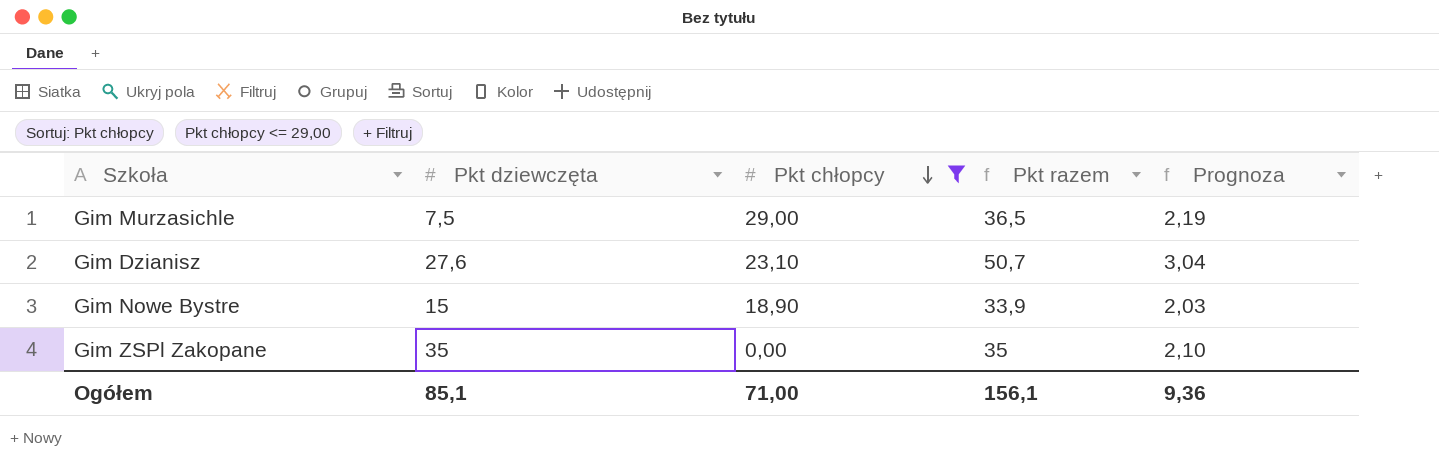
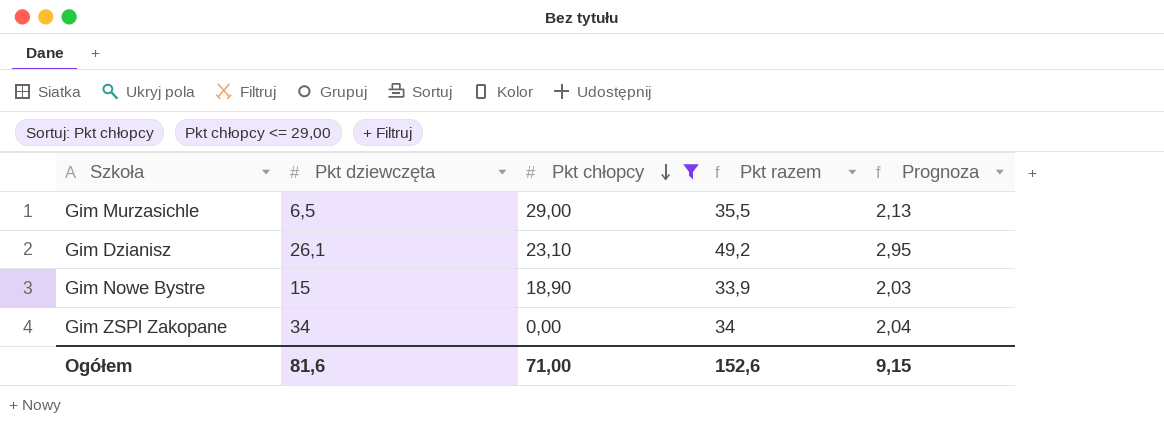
Gim Murzasichle | Pkt dziewczęta: 7,5 -> 6,5
Gim Murzasichle | Pkt razem: 36,5 -> 35,5
Gim Murzasichle | Prognoza: 2,19 -> 2,13
Gim Dzianisz | Pkt dziewczęta: 27,6 -> 26,1
Gim Dzianisz | Pkt razem: 50,7 -> 49,2
Gim Dzianisz | Prognoza: 3,04 -> 2,95
Gim ZSPl Zakopane | Pkt dziewczęta: 35 -> 34
Gim ZSPl Zakopane | Pkt razem: 35 -> 34
Gim ZSPl Zakopane | Prognoza: 2,10 -> 2,04
Ogółem | Pkt dziewczęta: 85,1 -> 81,6
Ogółem | Pkt razem: 156,1 -> 152,6
Ogółem | Prognoza: 9,36 -> 9,15

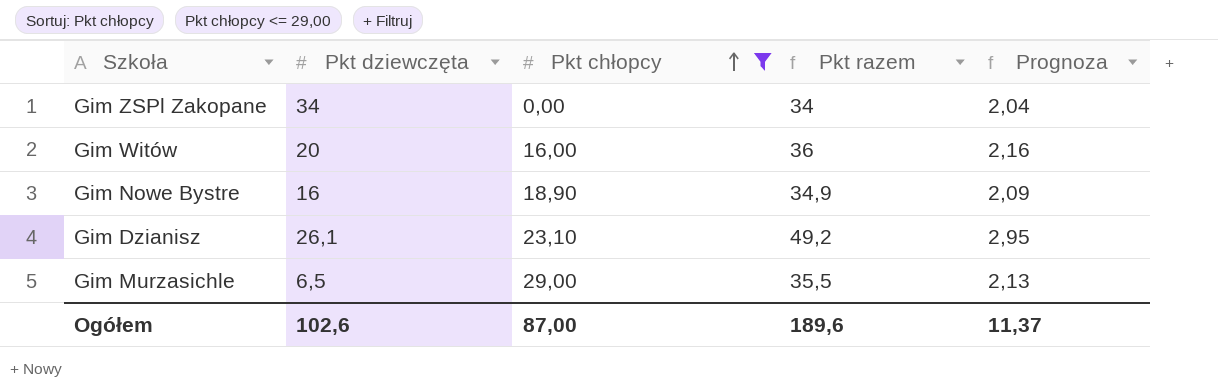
row order: Pkt chłopcy descending -> Pkt chłopcy ascending
row Gim Witów: none -> 20 | 16,00 | 36 | 2,16
Gim Nowe Bystre | Pkt dziewczęta: 15 -> 16
Gim Nowe Bystre | Pkt razem: 33,9 -> 34,9
Gim Nowe Bystre | Prognoza: 2,03 -> 2,09
Ogółem | Pkt dziewczęta: 81,6 -> 102,6
Ogółem | Pkt chłopcy: 71,00 -> 87,00
Ogółem | Pkt razem: 152,6 -> 189,6
Ogółem | Prognoza: 9,15 -> 11,37

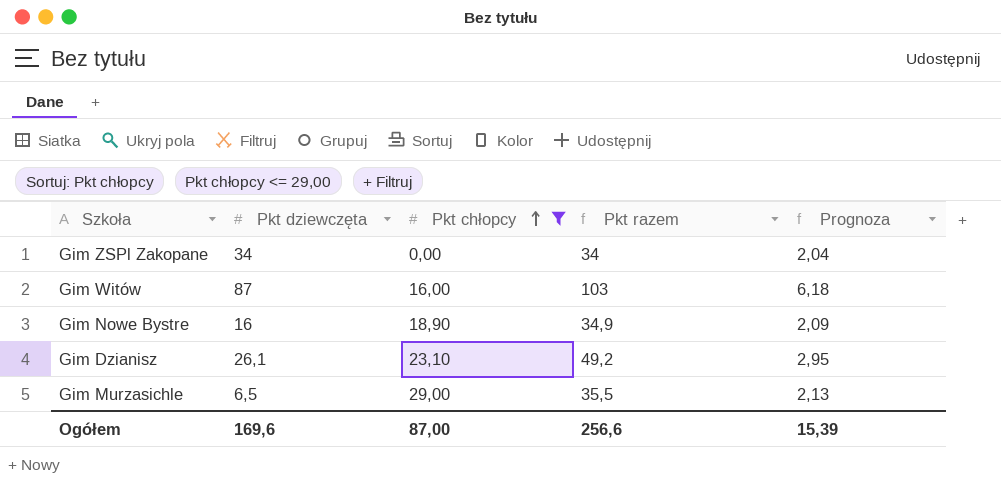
Gim Witów | Pkt dziewczęta: 20 -> 87
Gim Witów | Pkt razem: 36 -> 103
Gim Witów | Prognoza: 2,16 -> 6,18
Ogółem | Pkt dziewczęta: 102,6 -> 169,6
Ogółem | Pkt razem: 189,6 -> 256,6
Ogółem | Prognoza: 11,37 -> 15,39

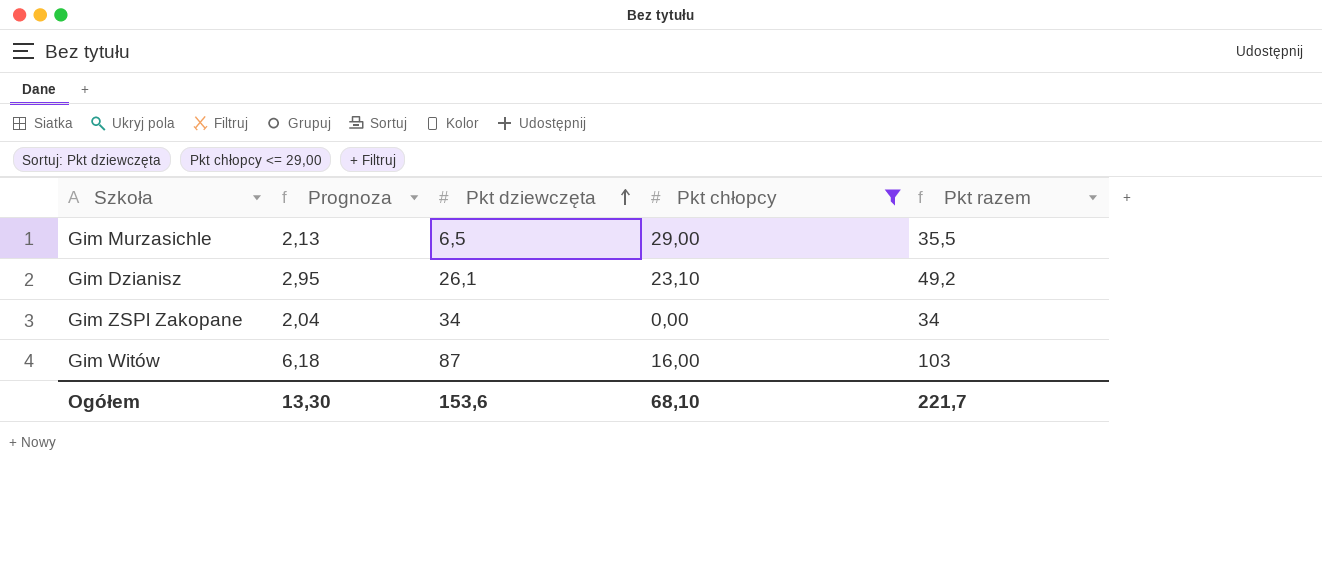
row order: Pkt chłopcy ascending -> Pkt dziewczęta ascending
column Prognoza | position: 5 -> 2
row Gim Nowe Bystre: 16 | 18,90 | 34,9 | 2,09 -> none
Ogółem | Prognoza: 15,39 -> 13,30
Ogółem | Pkt dziewczęta: 169,6 -> 153,6
Ogółem | Pkt chłopcy: 87,00 -> 68,10
Ogółem | Pkt razem: 256,6 -> 221,7

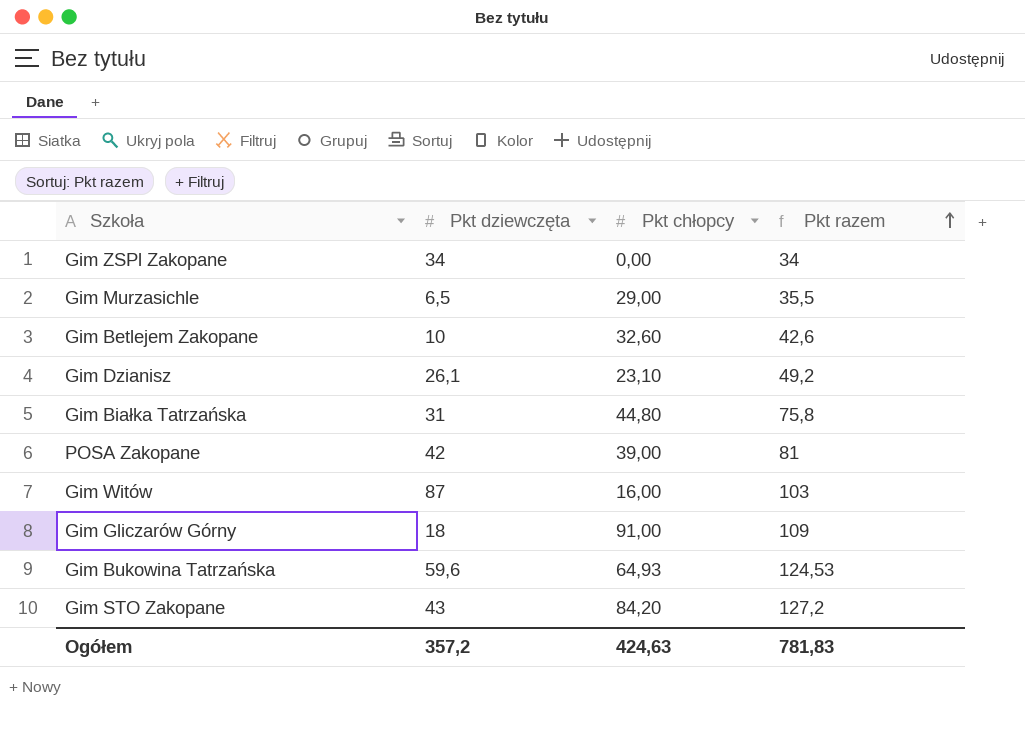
filter: Pkt chłopcy <= 29,00 -> none
row order: Pkt dziewczęta ascending -> Pkt razem ascending
column Prognoza | formula: [Pkt razem] * 0,06 -> none
Ogółem | Pkt dziewczęta: 153,6 -> 357,2
Ogółem | Pkt chłopcy: 68,10 -> 424,63
Ogółem | Pkt razem: 221,7 -> 781,83

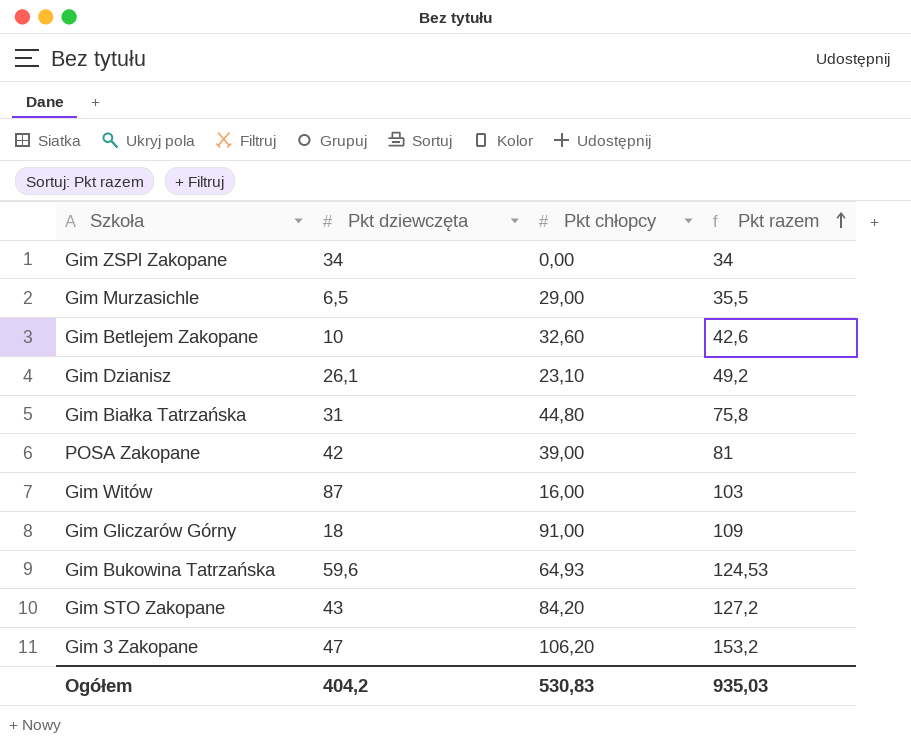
row Gim 3 Zakopane: none -> 47 | 106,20 | 153,2
Ogółem | Pkt dziewczęta: 357,2 -> 404,2
Ogółem | Pkt chłopcy: 424,63 -> 530,83
Ogółem | Pkt razem: 781,83 -> 935,03

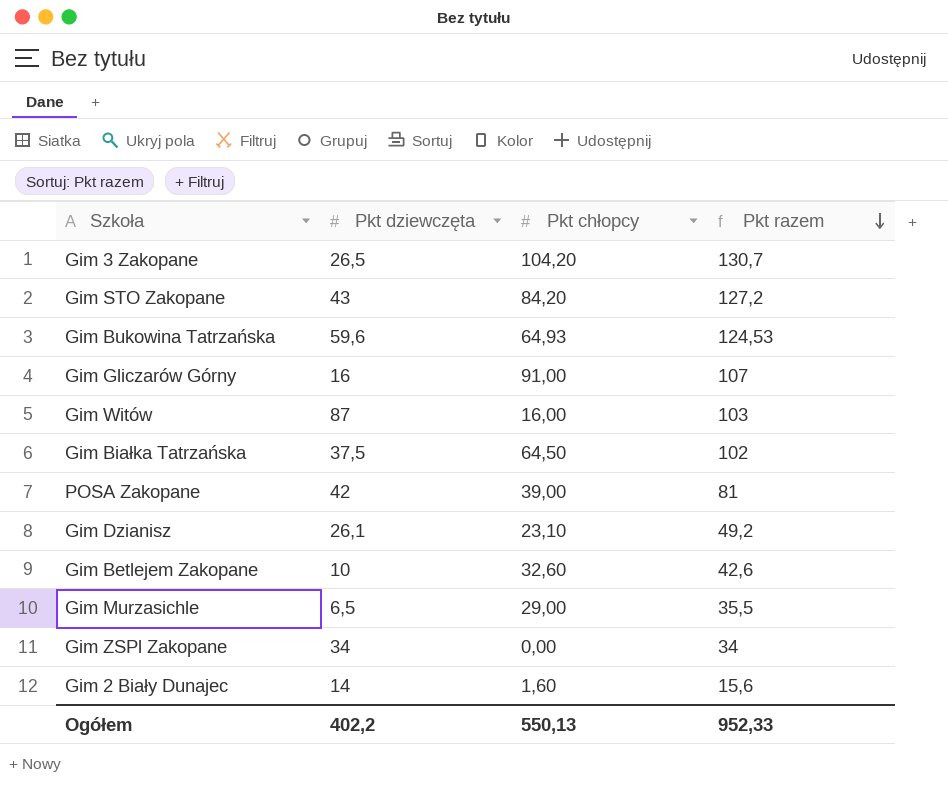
row order: Pkt razem ascending -> Pkt razem descending
Gim 3 Zakopane | Pkt dziewczęta: 47 -> 26,5
Gim 3 Zakopane | Pkt chłopcy: 106,20 -> 104,20
Gim 3 Zakopane | Pkt razem: 153,2 -> 130,7
Gim Gliczarów Górny | Pkt dziewczęta: 18 -> 16
Gim Gliczarów Górny | Pkt razem: 109 -> 107
Gim Białka Tatrzańska | Pkt dziewczęta: 31 -> 37,5
Gim Białka Tatrzańska | Pkt chłopcy: 44,80 -> 64,50
Gim Białka Tatrzańska | Pkt razem: 75,8 -> 102
row Gim 2 Biały Dunajec: none -> 14 | 1,60 | 15,6
Ogółem | Pkt dziewczęta: 404,2 -> 402,2
Ogółem | Pkt chłopcy: 530,83 -> 550,13
Ogółem | Pkt razem: 935,03 -> 952,33

